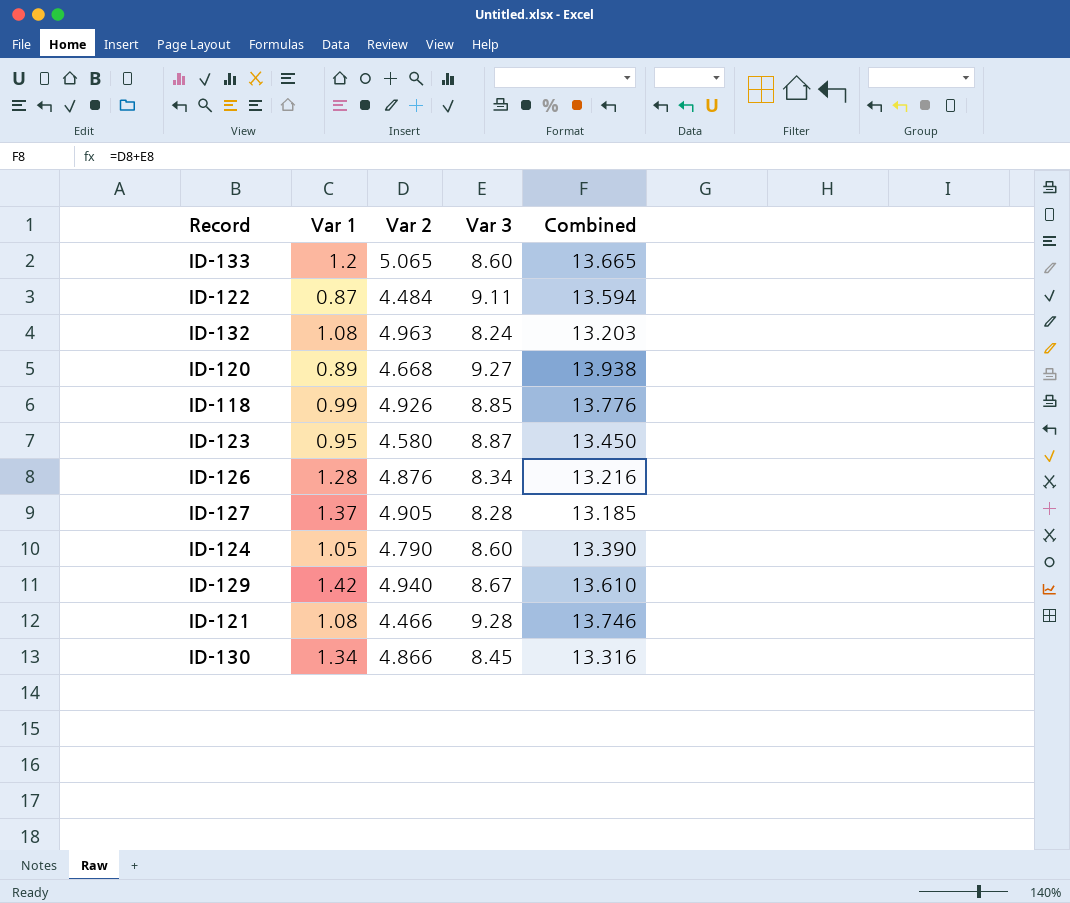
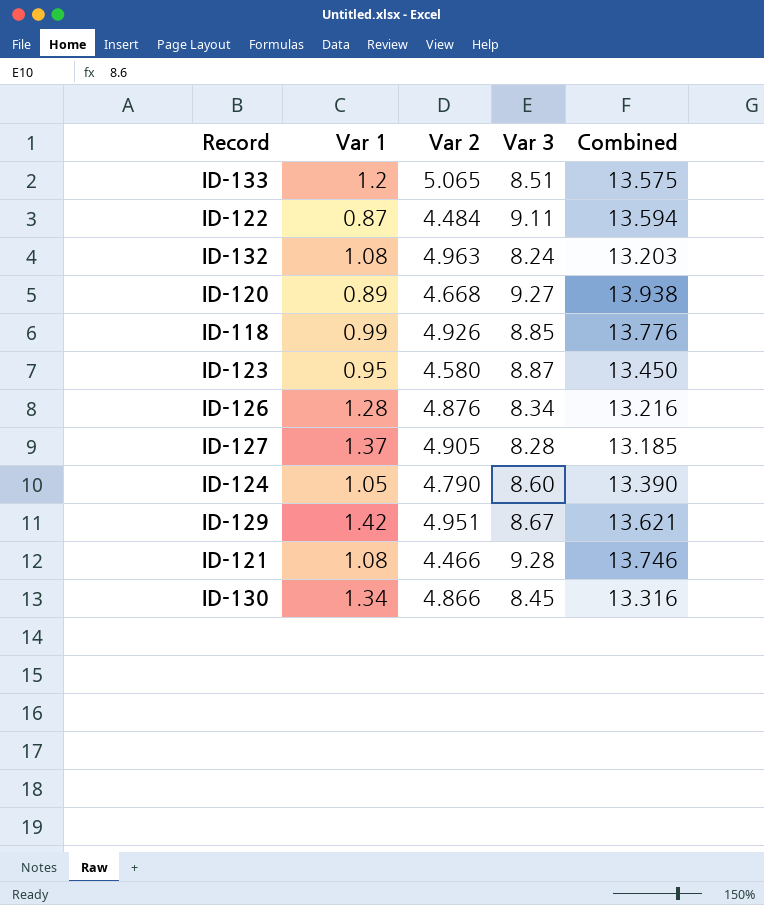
ID-133 | Var 3: 8.60 -> 8.51
ID-133 | Combined: 13.665 -> 13.575
ID-129 | Var 2: 4.940 -> 4.951
ID-129 | Combined: 13.610 -> 13.621

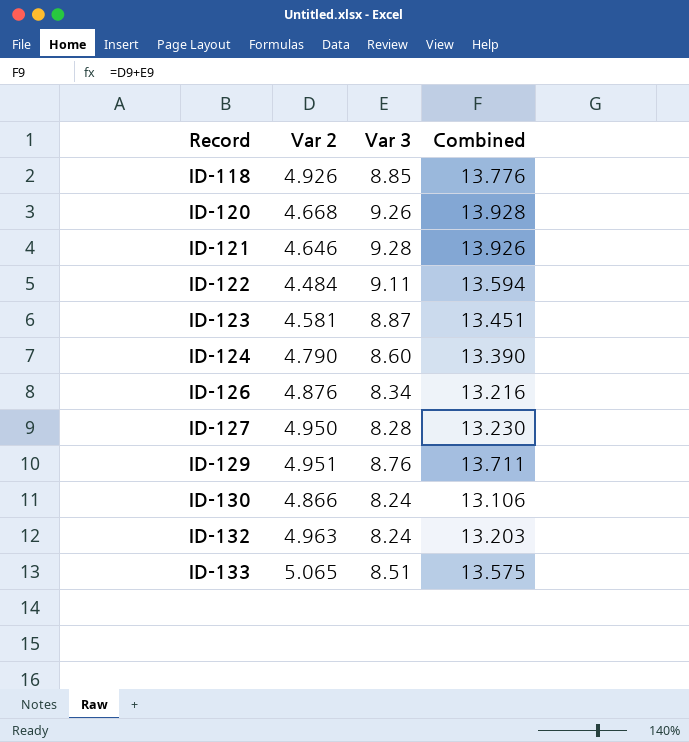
row order: none -> Record ascending
column Var 1 | position: 2 -> none
ID-120 | Var 3: 9.27 -> 9.26
ID-120 | Combined: 13.938 -> 13.928
ID-121 | Var 2: 4.466 -> 4.646
ID-121 | Combined: 13.746 -> 13.926
ID-123 | Var 2: 4.580 -> 4.581
ID-123 | Combined: 13.450 -> 13.451
ID-127 | Var 2: 4.905 -> 4.950
ID-127 | Combined: 13.185 -> 13.230
ID-129 | Var 3: 8.67 -> 8.76
ID-129 | Combined: 13.621 -> 13.711
ID-130 | Var 3: 8.45 -> 8.24
ID-130 | Combined: 13.316 -> 13.106

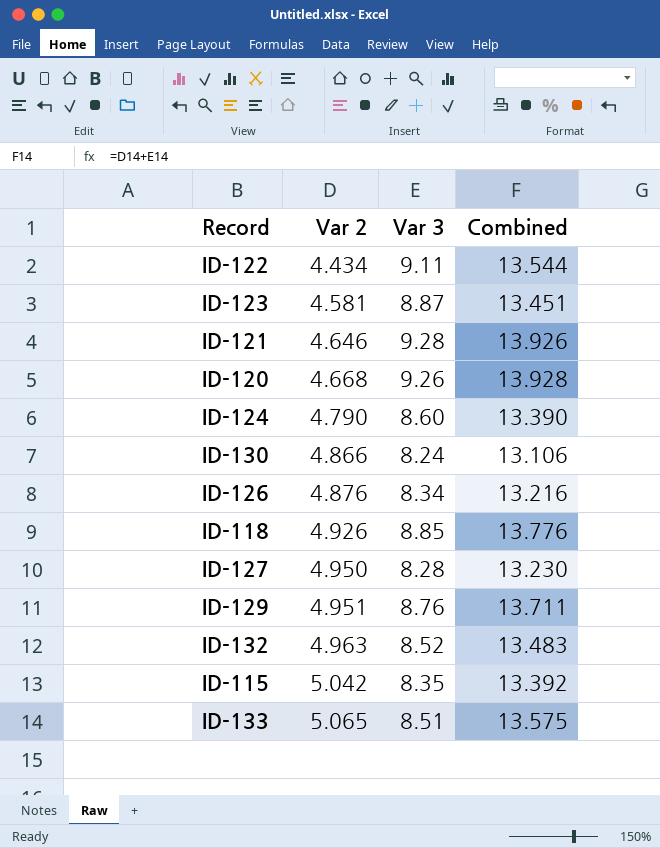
row order: Record ascending -> Var 2 ascending
ID-122 | Var 2: 4.484 -> 4.434
ID-122 | Combined: 13.594 -> 13.544
ID-132 | Var 3: 8.24 -> 8.52
ID-132 | Combined: 13.203 -> 13.483
row ID-115: none -> 5.042 | 8.35 | 13.392

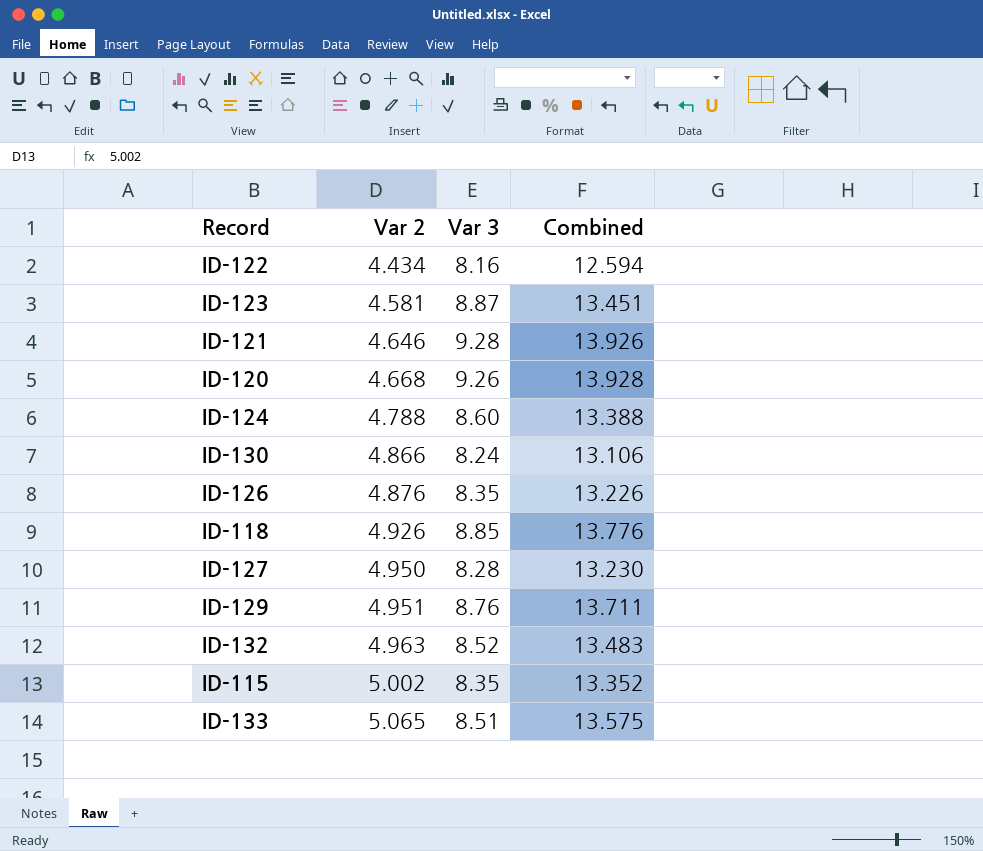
ID-122 | Var 3: 9.11 -> 8.16
ID-122 | Combined: 13.544 -> 12.594
ID-124 | Var 2: 4.790 -> 4.788
ID-124 | Combined: 13.390 -> 13.388
ID-126 | Var 3: 8.34 -> 8.35
ID-126 | Combined: 13.216 -> 13.226
ID-115 | Var 2: 5.042 -> 5.002
ID-115 | Combined: 13.392 -> 13.352

